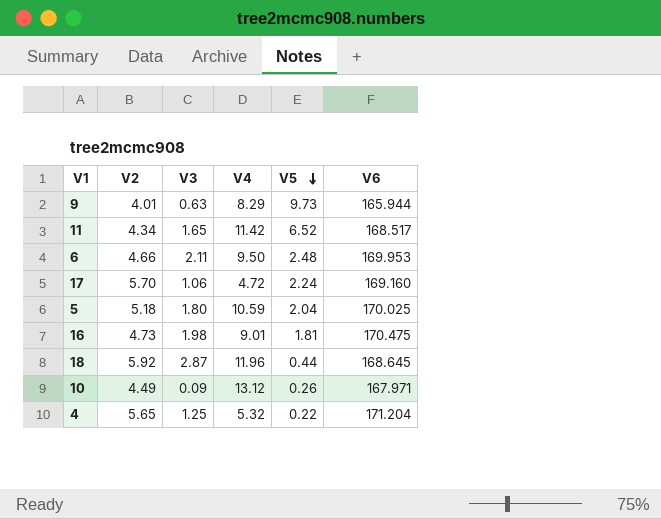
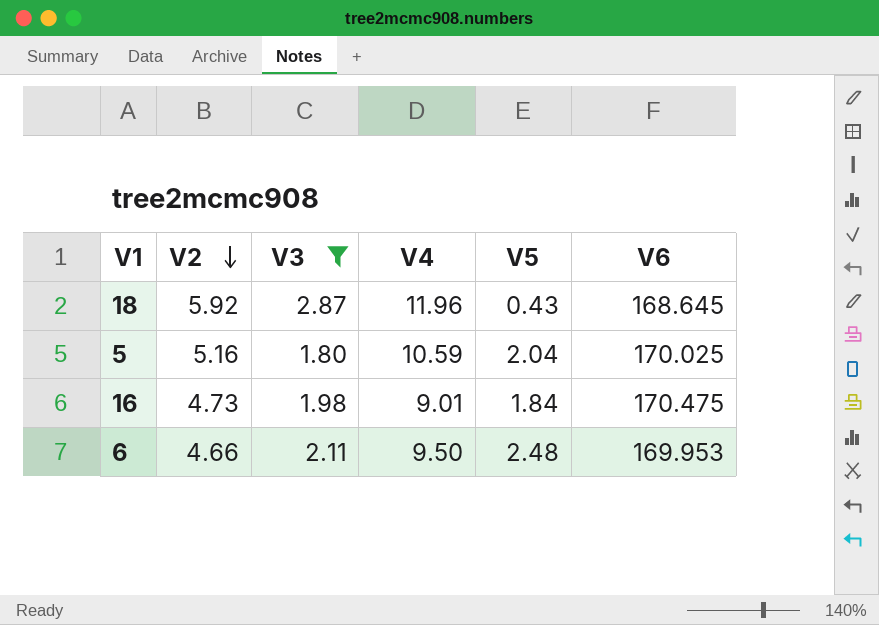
filter: none -> V3 >= 1.80
row order: V5 descending -> V2 descending
18 | V5: 0.44 -> 0.43
5 | V2: 5.18 -> 5.16
16 | V5: 1.81 -> 1.84

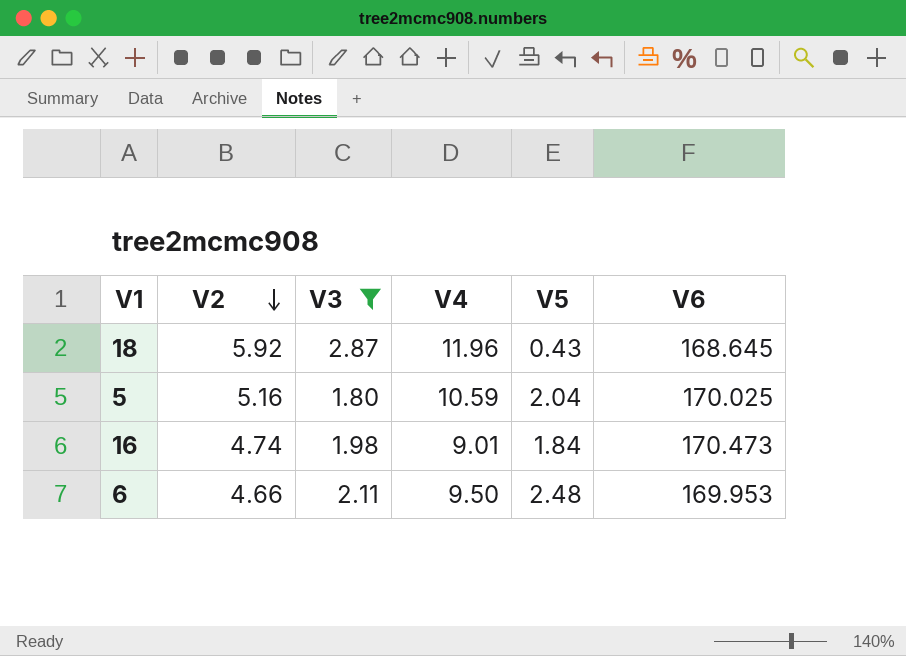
16 | V2: 4.73 -> 4.74
16 | V6: 170.475 -> 170.473

